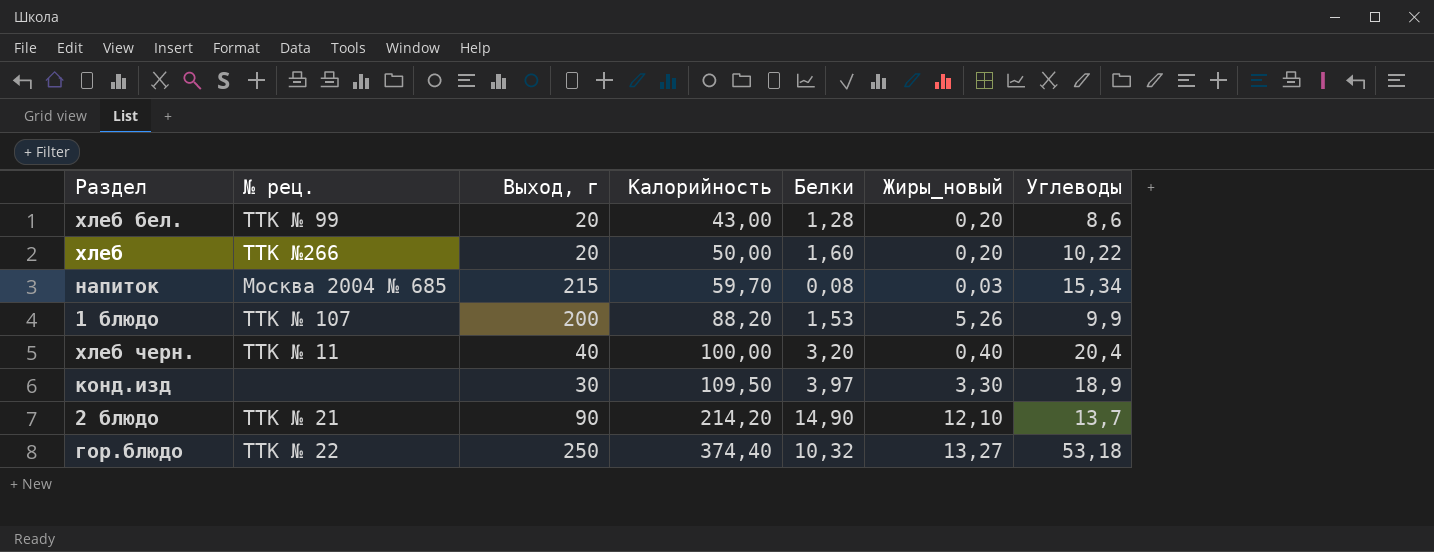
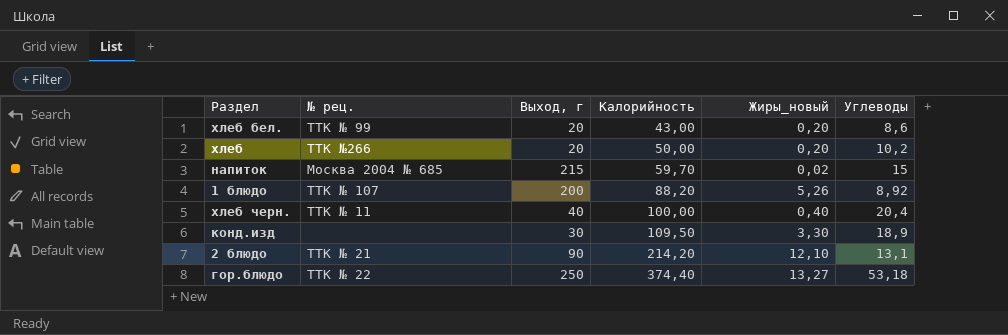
column Белки | position: 5 -> none
хлеб | Углеводы: 10,22 -> 10,2
напиток | Жиры_новый: 0,03 -> 0,02
напиток | Углеводы: 15,34 -> 15
1 блюдо | Углеводы: 9,9 -> 8,92
2 блюдо | Углеводы: 13,7 -> 13,1

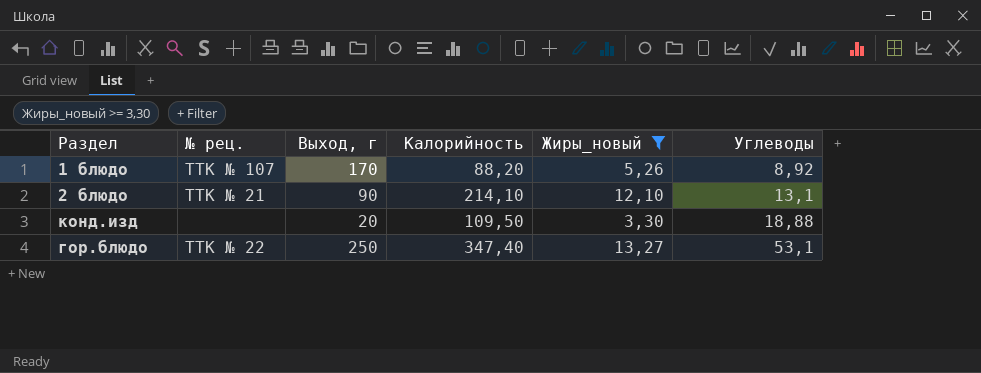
filter: none -> Жиры_новый >= 3,30
row order: Калорийность ascending -> Углеводы ascending
1 блюдо | Выход, г: 200 -> 170
2 блюдо | Калорийность: 214,20 -> 214,10
конд.изд | Выход, г: 30 -> 20
конд.изд | Углеводы: 18,9 -> 18,88
гор.блюдо | Калорийность: 374,40 -> 347,40
гор.блюдо | Углеводы: 53,18 -> 53,1

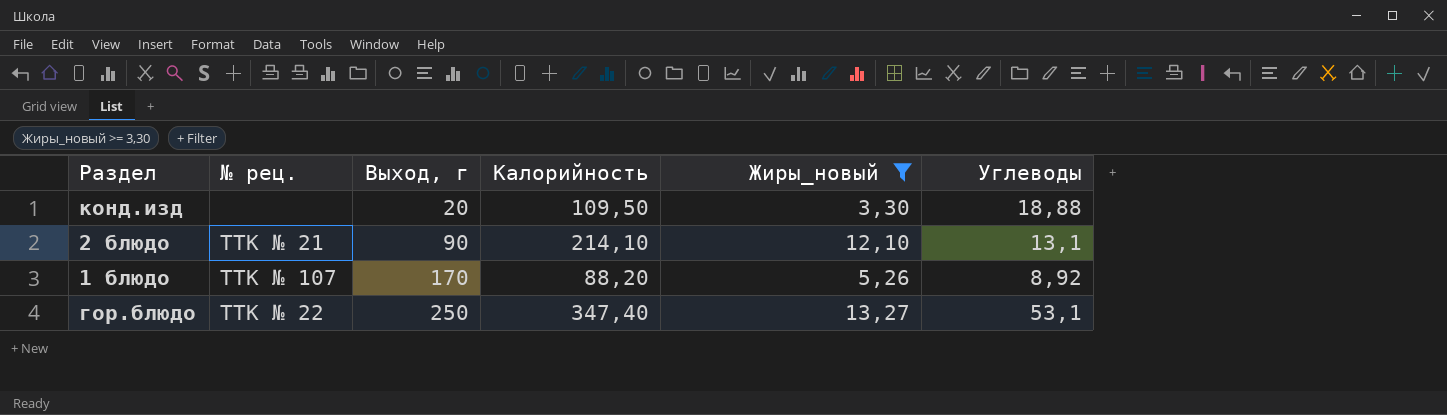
row order: Углеводы ascending -> Выход, г ascending

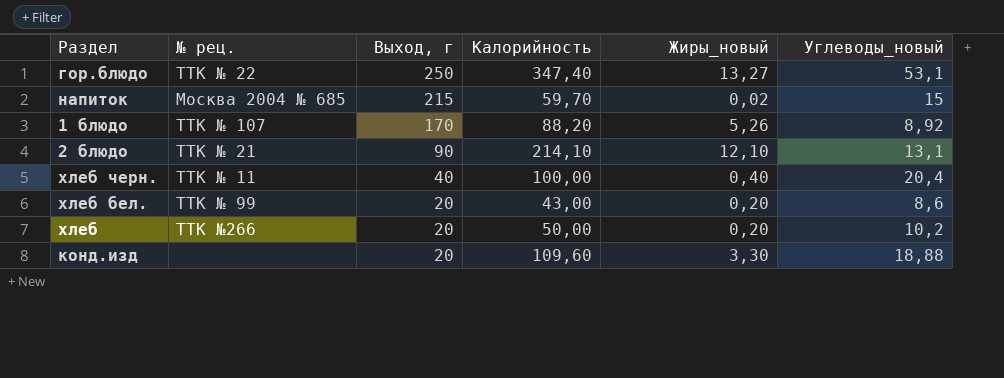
filter: Жиры_новый >= 3,30 -> none
row order: Выход, г ascending -> Выход, г descending
column name: Углеводы -> Углеводы_новый
конд.изд | Калорийность: 109,50 -> 109,60

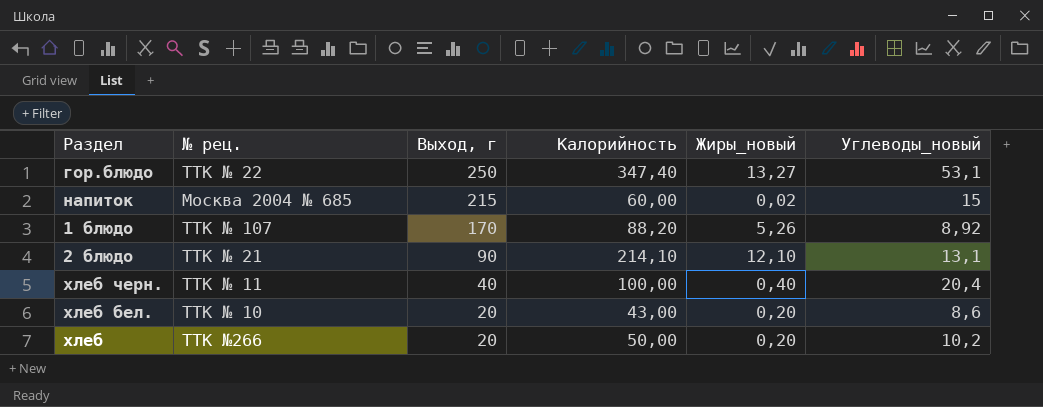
row конд.изд: none | 20 | 109,60 | 3,30 | 18,88 -> none
напиток | Калорийность: 59,70 -> 60,00
хлеб бел. | № рец.: ТТК № 99 -> ТТК № 10

